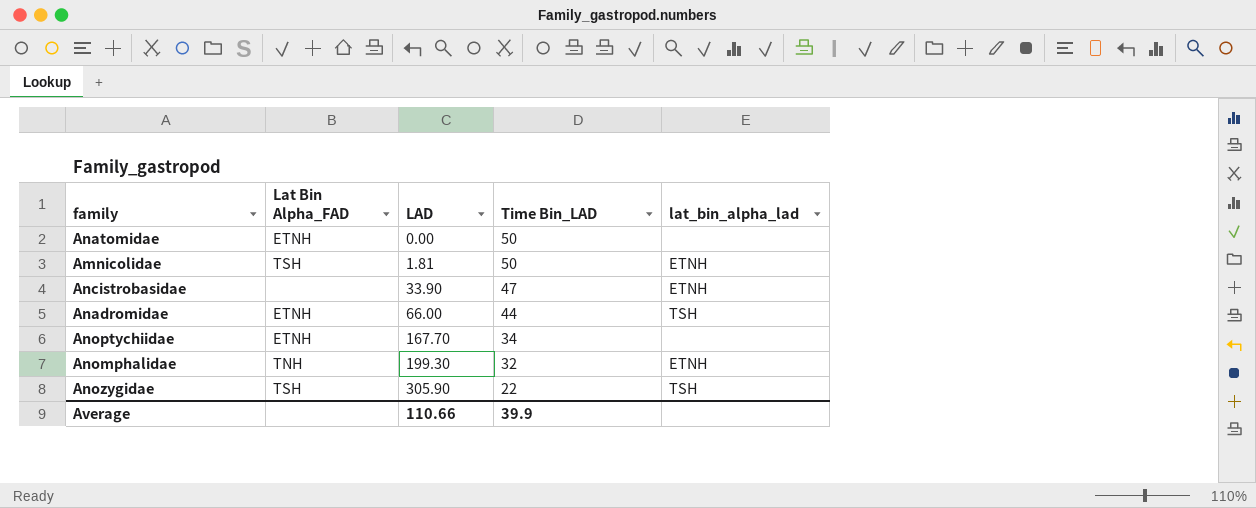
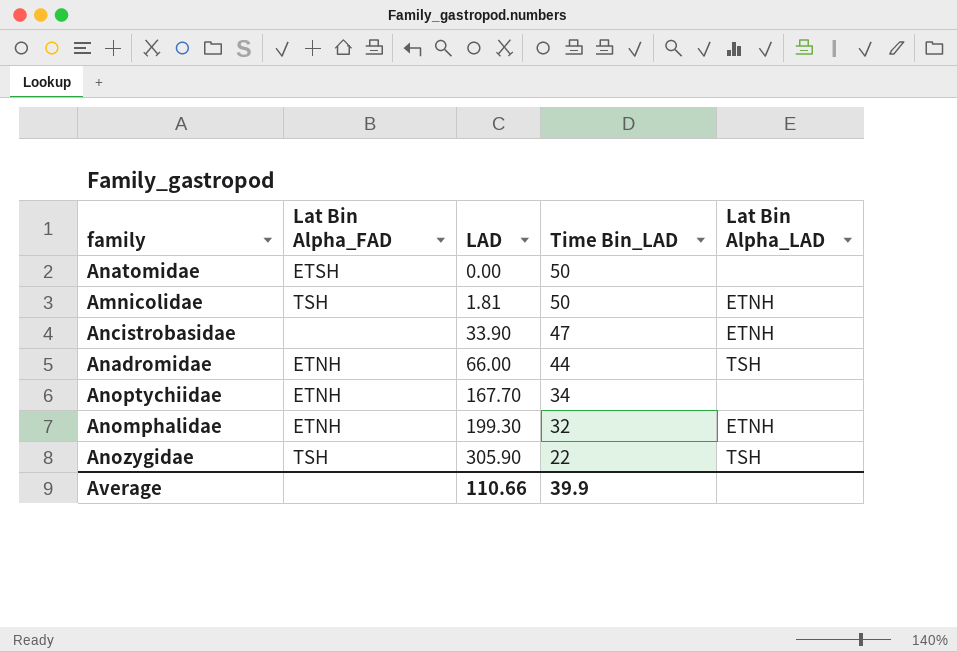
column name: lat_bin_alpha_lad -> Lat Bin Alpha_LAD
Anatomidae | Lat Bin Alpha_FAD: ETNH -> ETSH
Anomphalidae | Lat Bin Alpha_FAD: TNH -> ETNH

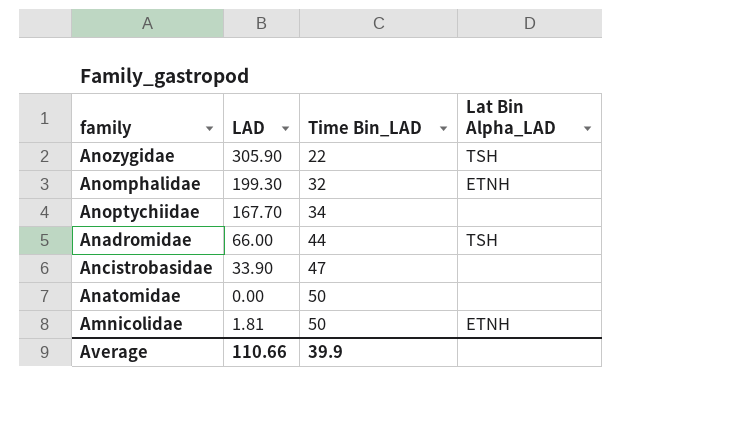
row order: LAD ascending -> Time Bin_LAD ascending
column Lat Bin Alpha_FAD | position: 2 -> none
Ancistrobasidae | Lat Bin Alpha_LAD: ETNH -> none

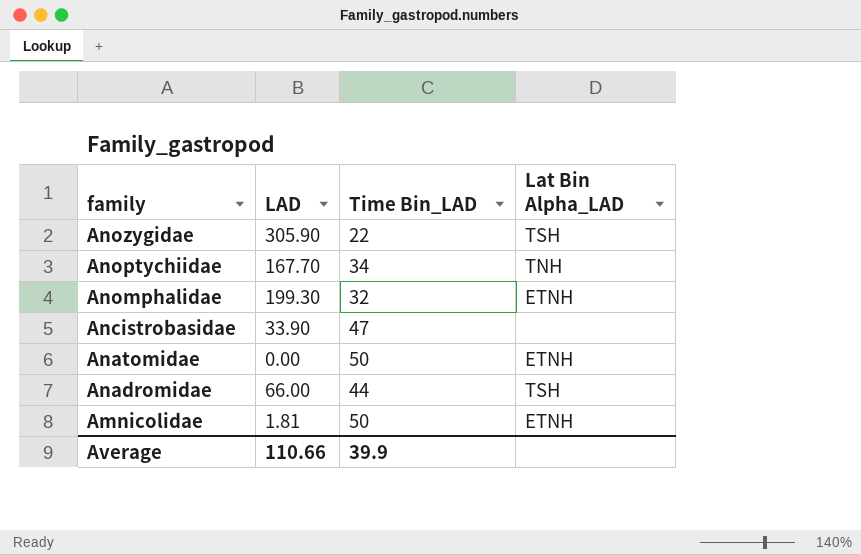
row order: Time Bin_LAD ascending -> family descending
Anoptychiidae | Lat Bin Alpha_LAD: none -> TNH
Anatomidae | Lat Bin Alpha_LAD: none -> ETNH

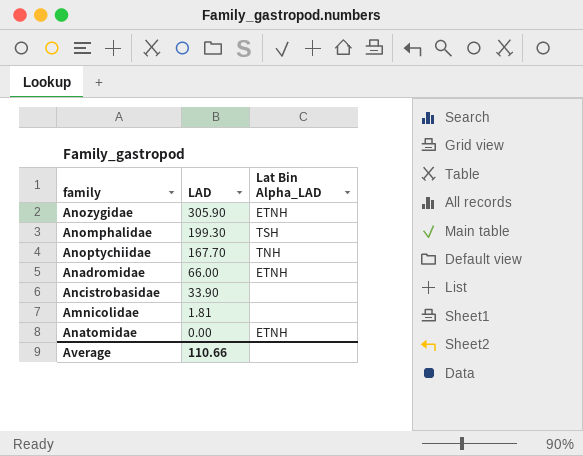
row order: family descending -> LAD descending
column Time Bin_LAD | position: 3 -> none
Anozygidae | Lat Bin Alpha_LAD: TSH -> ETNH
Anomphalidae | Lat Bin Alpha_LAD: ETNH -> TSH
Anadromidae | Lat Bin Alpha_LAD: TSH -> ETNH
Amnicolidae | Lat Bin Alpha_LAD: ETNH -> none

